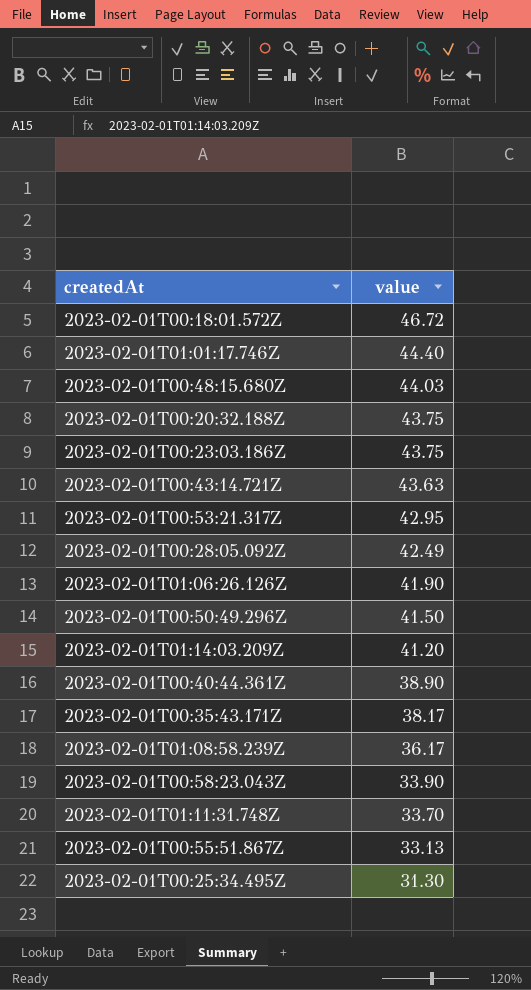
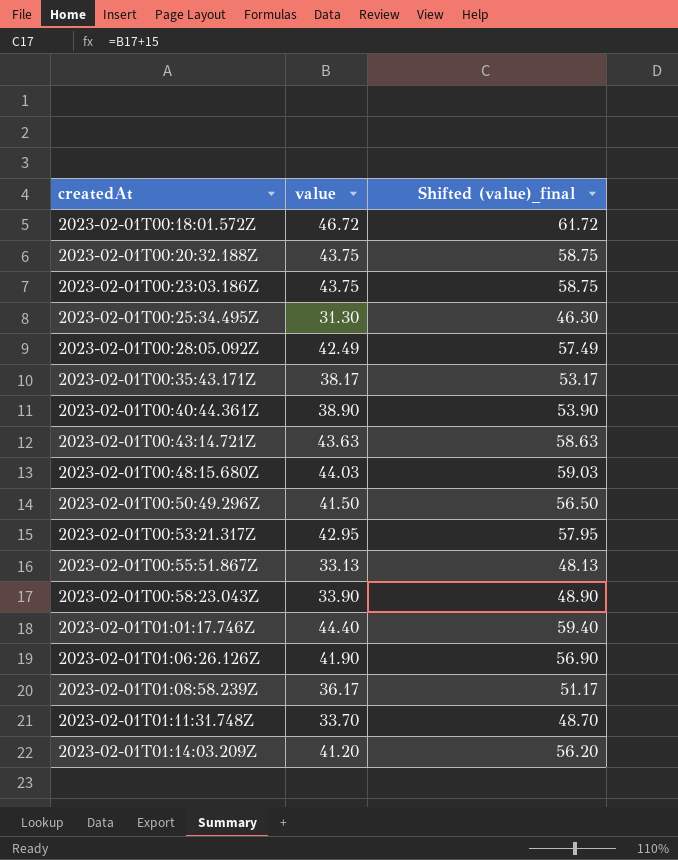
row order: value descending -> createdAt ascending
column Shifted (value)_final | formula: none -> [value] + 15

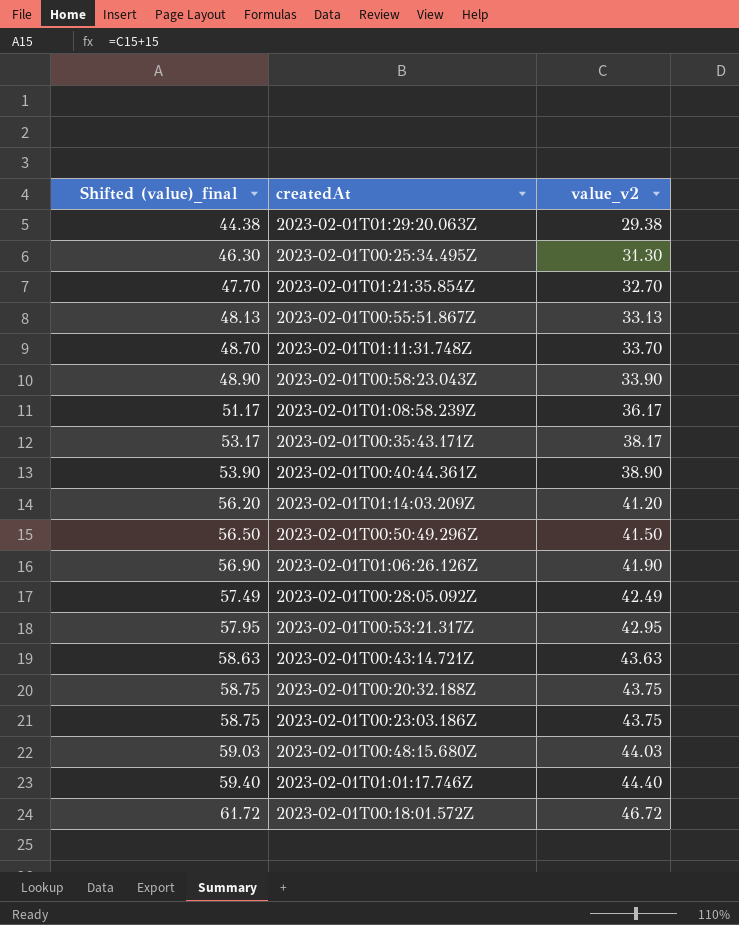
row order: createdAt ascending -> Shifted (value)_final ascending
column Shifted (value)_final | position: 3 -> 1
column name: value -> value_v2
row 2023-02-01T01:29:20.063Z: none -> 44.38 | 29.38
row 2023-02-01T01:21:35.854Z: none -> 47.70 | 32.70

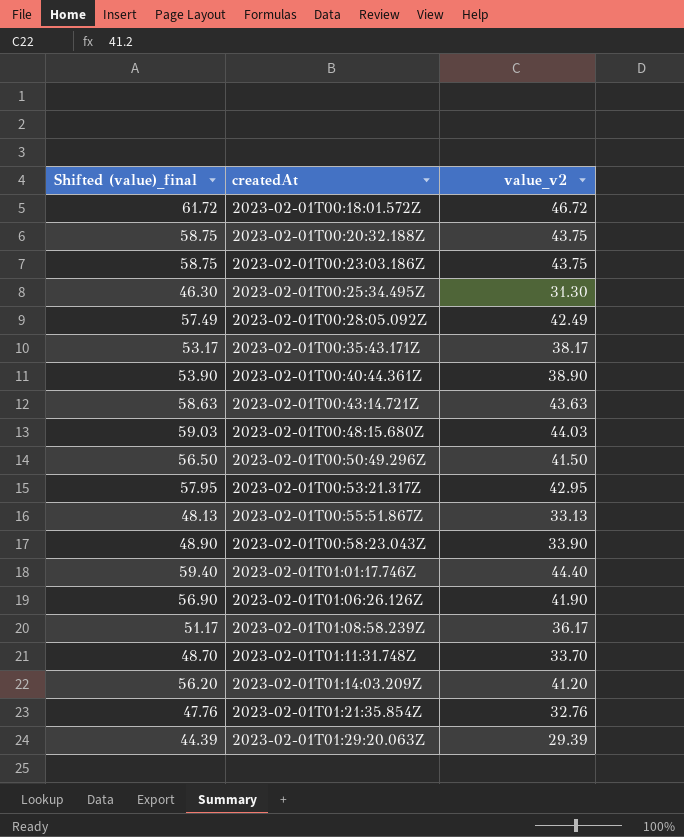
row order: Shifted (value)_final ascending -> createdAt ascending
2023-02-01T01:21:35.854Z | Shifted (value)_final: 47.70 -> 47.76
2023-02-01T01:21:35.854Z | value_v2: 32.70 -> 32.76
2023-02-01T01:29:20.063Z | Shifted (value)_final: 44.38 -> 44.39
2023-02-01T01:29:20.063Z | value_v2: 29.38 -> 29.39

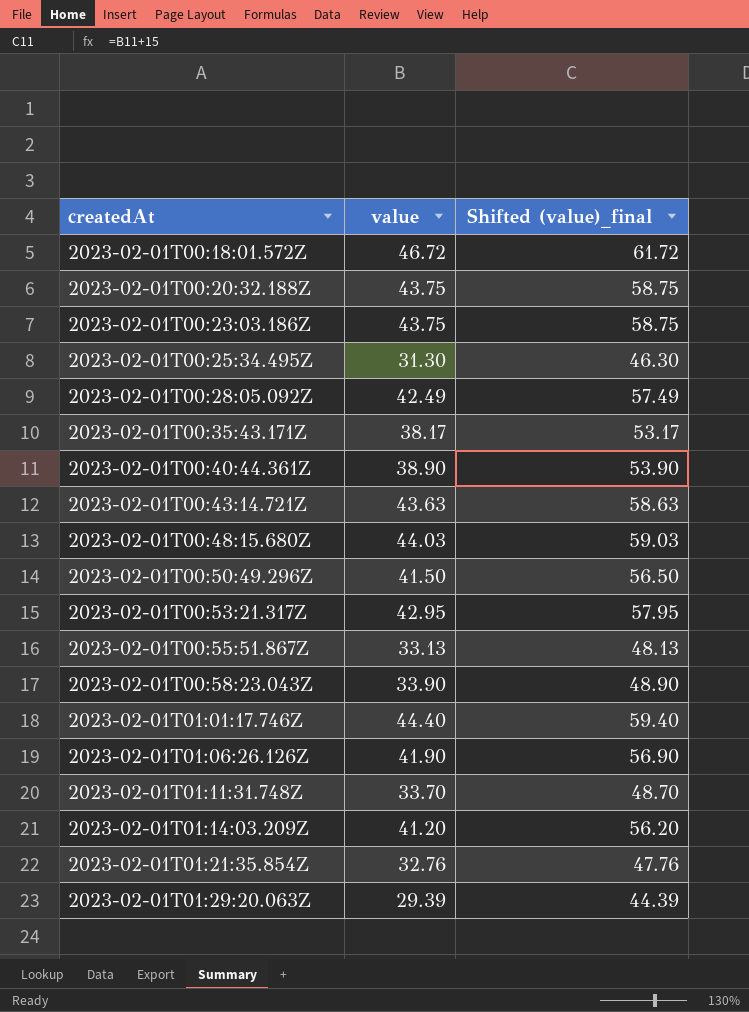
column name: value_v2 -> value
column Shifted (value)_final | position: 1 -> 3
row 2023-02-01T01:08:58.239Z: 51.17 | 36.17 -> none

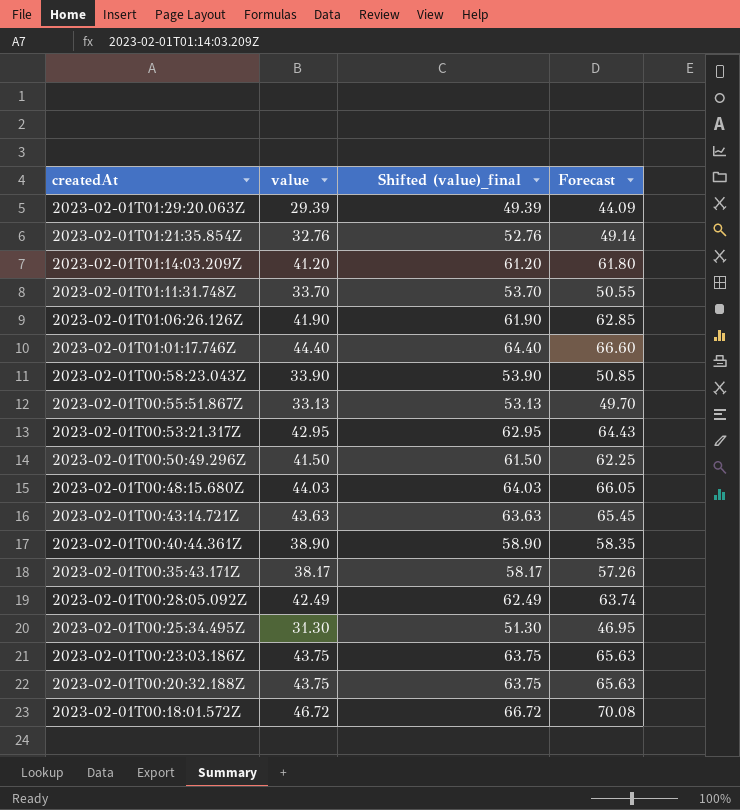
row order: createdAt ascending -> createdAt descending
column Shifted (value)_final | formula: [value] + 15 -> [value] + 20
column Forecast | formula: none -> [value] * 1.5

